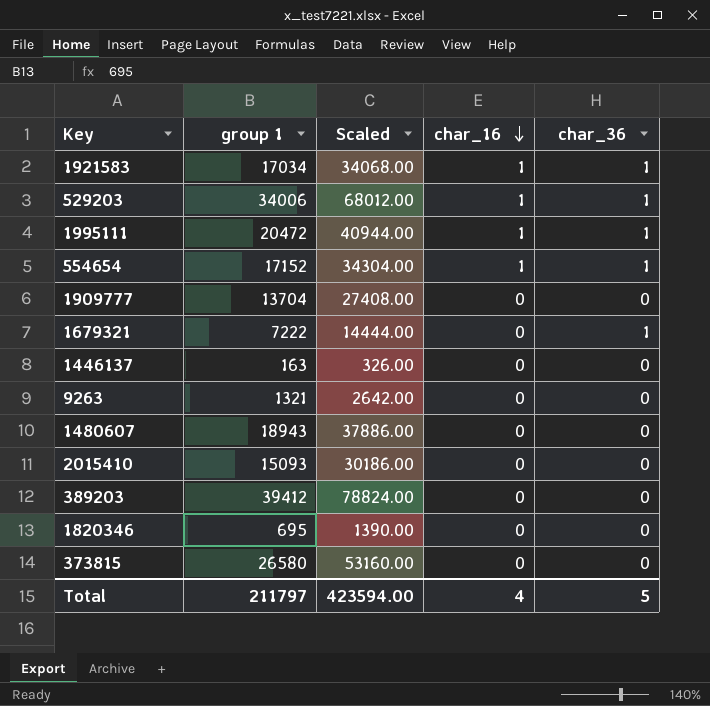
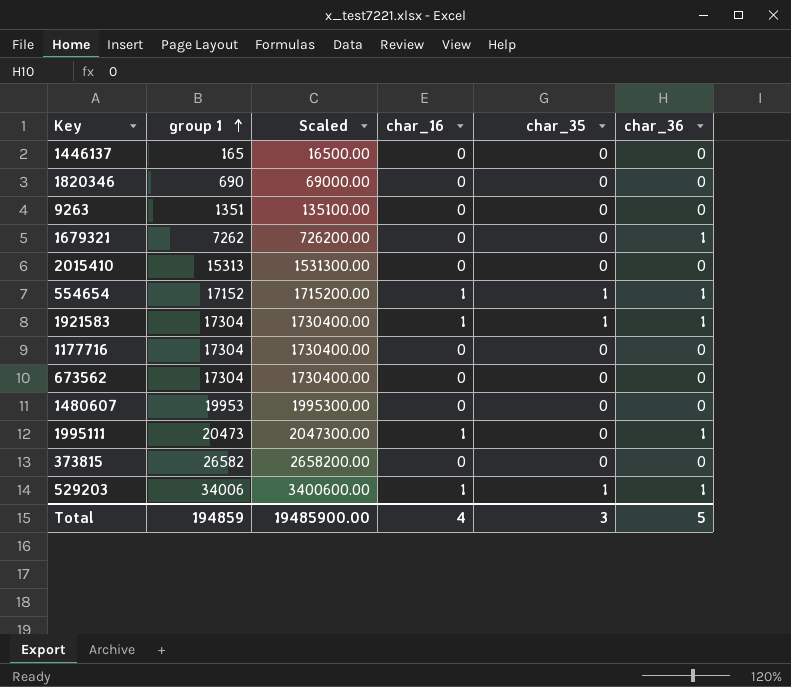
row order: char_16 descending -> group 1 ascending
column Scaled | formula: [group 1] * 2 -> [group 1] * 100
column char_35 | position: none -> 5
row 1909777: 13704 | 27408.00 | 0 | 0 -> none
row 389203: 39412 | 78824.00 | 0 | 0 -> none
1446137 | group 1: 163 -> 165
1820346 | group 1: 695 -> 690
9263 | group 1: 1321 -> 1351
1679321 | group 1: 7222 -> 7262
2015410 | group 1: 15093 -> 15313
1921583 | group 1: 17034 -> 17304
row 1177716: none -> 17304 | 1730400.00 | 0 | 0 | 0
row 673562: none -> 17304 | 1730400.00 | 0 | 0 | 0
1480607 | group 1: 18943 -> 19953
1995111 | group 1: 20472 -> 20473
373815 | group 1: 26580 -> 26582
Total | group 1: 211797 -> 194859
Total | Scaled: 423594.00 -> 19485900.00

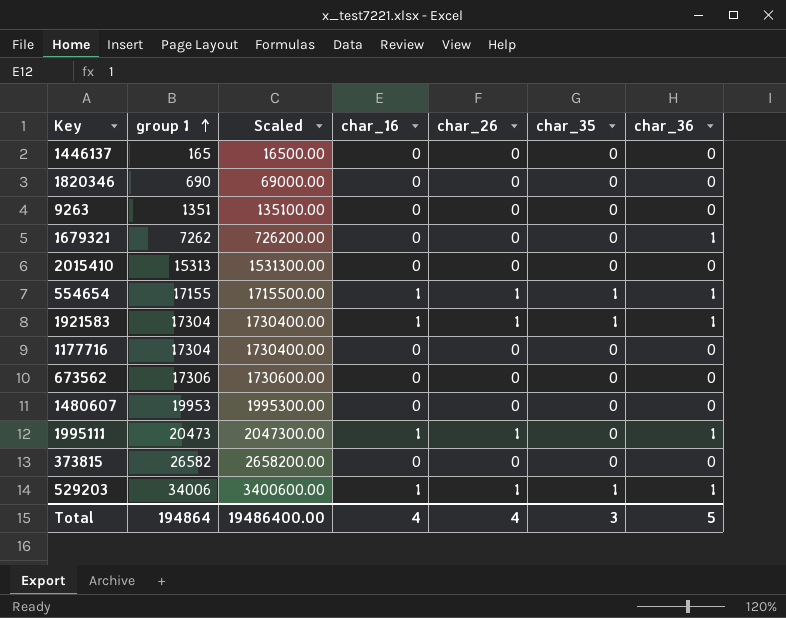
column char_26 | position: none -> 5
554654 | group 1: 17152 -> 17155
554654 | Scaled: 1715200.00 -> 1715500.00
673562 | group 1: 17304 -> 17306
673562 | Scaled: 1730400.00 -> 1730600.00
Total | group 1: 194859 -> 194864
Total | Scaled: 19485900.00 -> 19486400.00

